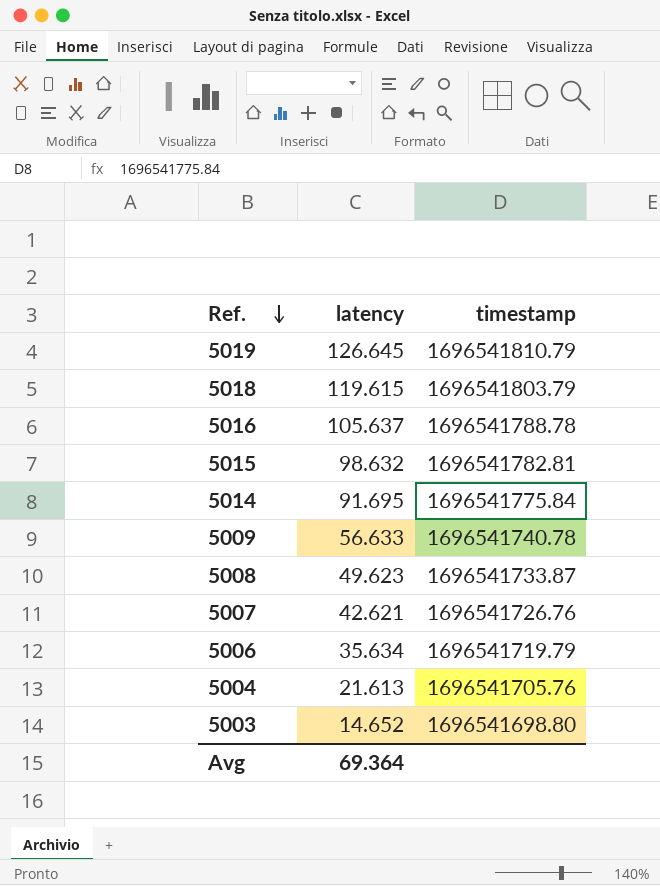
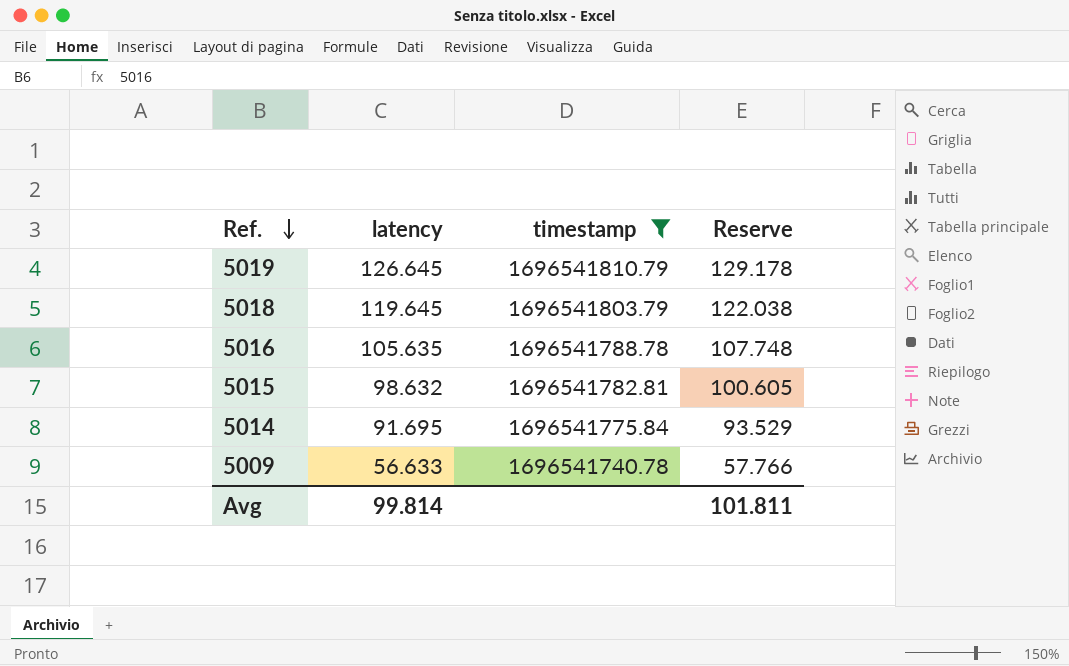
filter: none -> timestamp >= 1696541740.78
column Reserve | formula: none -> [latency] * 1.02
5018 | latency: 119.615 -> 119.645
5016 | latency: 105.637 -> 105.635
Avg | latency: 69.364 -> 99.814

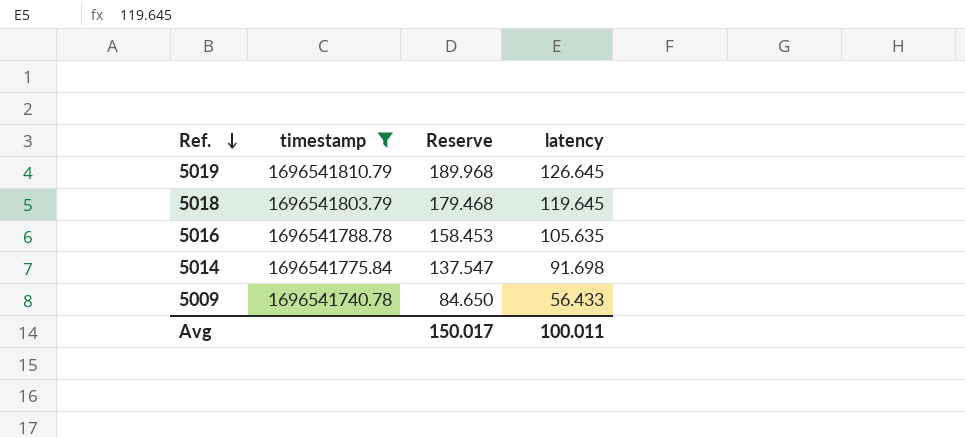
column Reserve | formula: [latency] * 1.02 -> [latency] * 1.5
column latency | position: 2 -> 4
row 5015: 98.632 | 1696541782.81 | 100.605 -> none
5014 | latency: 91.695 -> 91.698
5009 | latency: 56.633 -> 56.433
Avg | Reserve: 101.811 -> 150.017
Avg | latency: 99.814 -> 100.011

